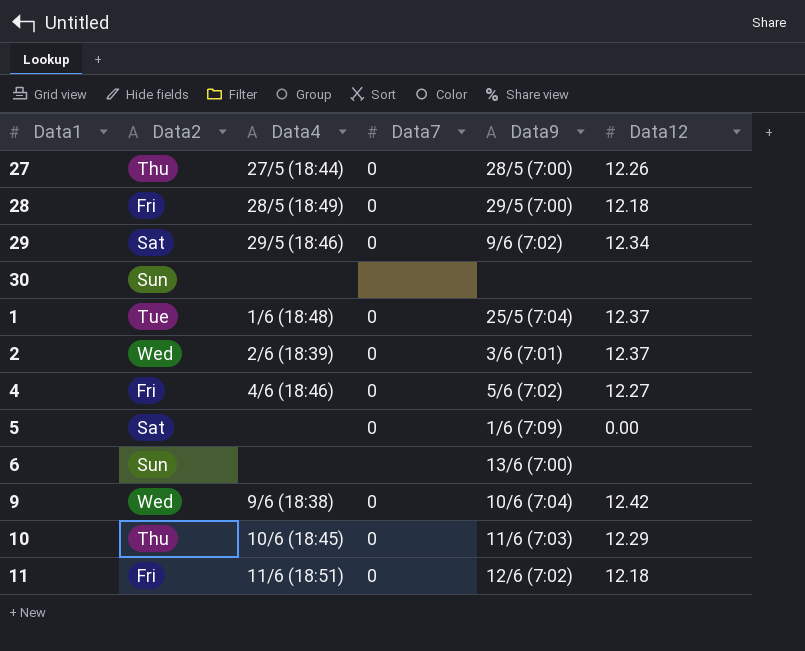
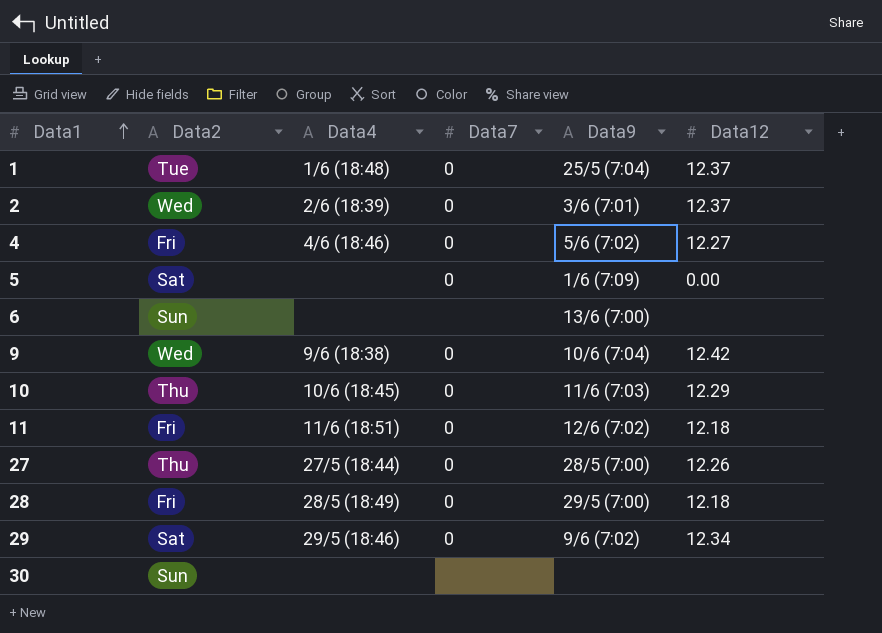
row order: none -> Data1 ascending

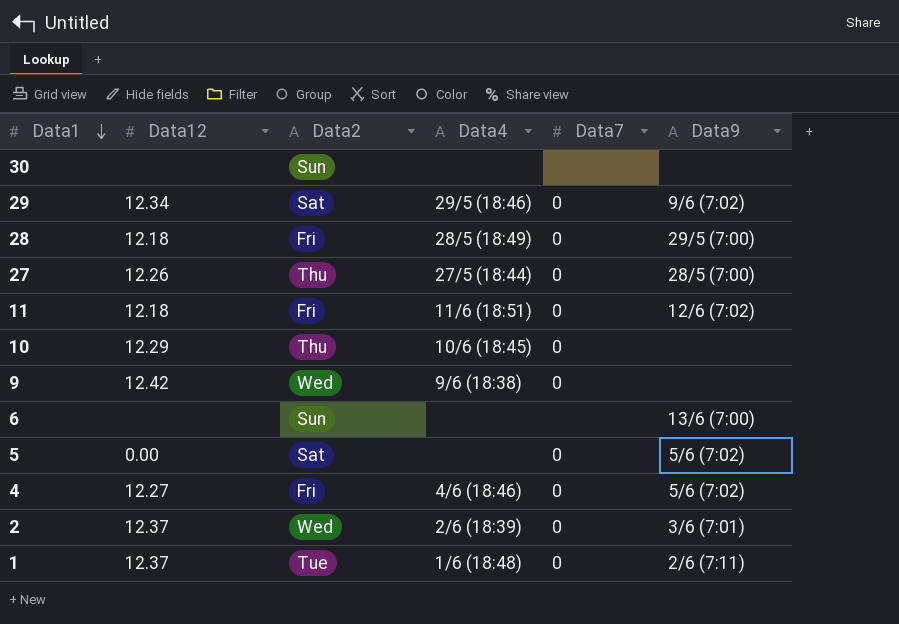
row order: Data1 ascending -> Data1 descending
column Data12 | position: 6 -> 2
10 | Data9: 11/6 (7:03) -> none
9 | Data9: 10/6 (7:04) -> none
5 | Data9: 1/6 (7:09) -> 5/6 (7:02)
1 | Data9: 25/5 (7:04) -> 2/6 (7:11)

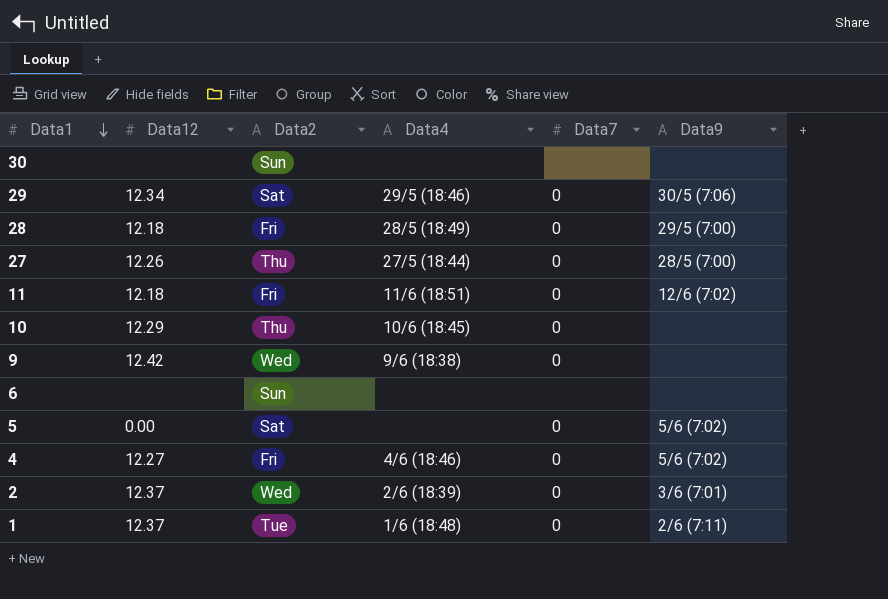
29 | Data9: 9/6 (7:02) -> 30/5 (7:06)
6 | Data9: 13/6 (7:00) -> none

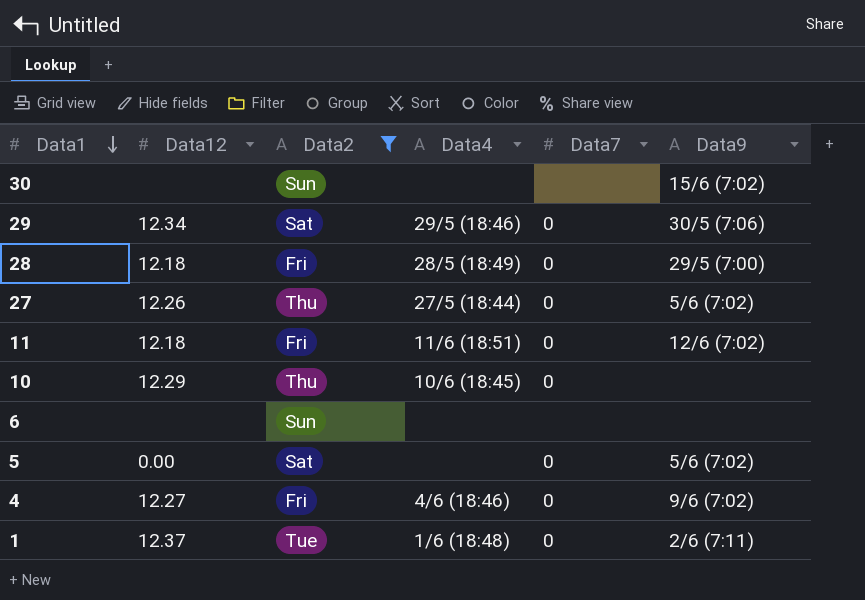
filter: none -> Data2 != Wed
30 | Data9: none -> 15/6 (7:02)
27 | Data9: 28/5 (7:00) -> 5/6 (7:02)
4 | Data9: 5/6 (7:02) -> 9/6 (7:02)

